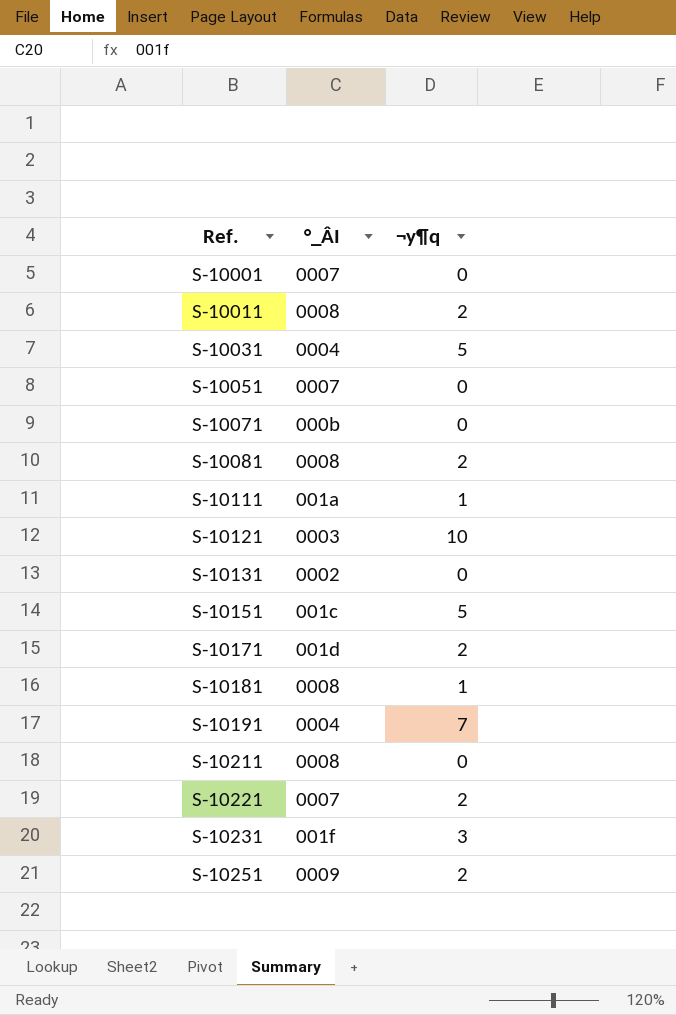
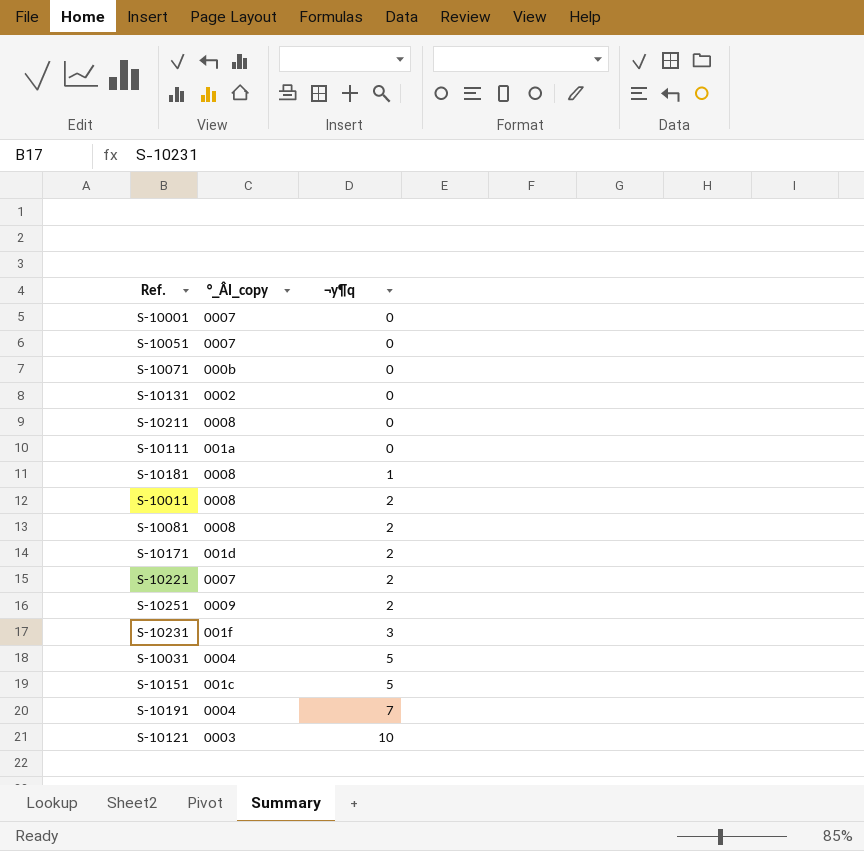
row order: Ref. ascending -> ¬y¶q ascending
column name: °_ÂI -> °_ÂI_copy
S-10111 | ¬y¶q: 1 -> 0

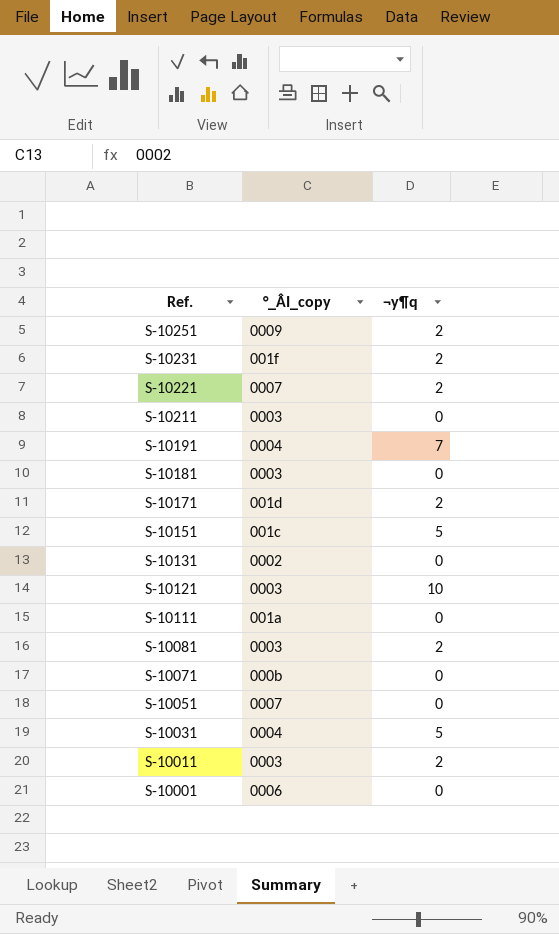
row order: ¬y¶q ascending -> Ref. descending
S-10231 | ¬y¶q: 3 -> 2
S-10211 | °_ÂI_copy: 0008 -> 0003
S-10181 | °_ÂI_copy: 0008 -> 0003
S-10181 | ¬y¶q: 1 -> 0
S-10081 | °_ÂI_copy: 0008 -> 0003
S-10011 | °_ÂI_copy: 0008 -> 0003
S-10001 | °_ÂI_copy: 0007 -> 0006

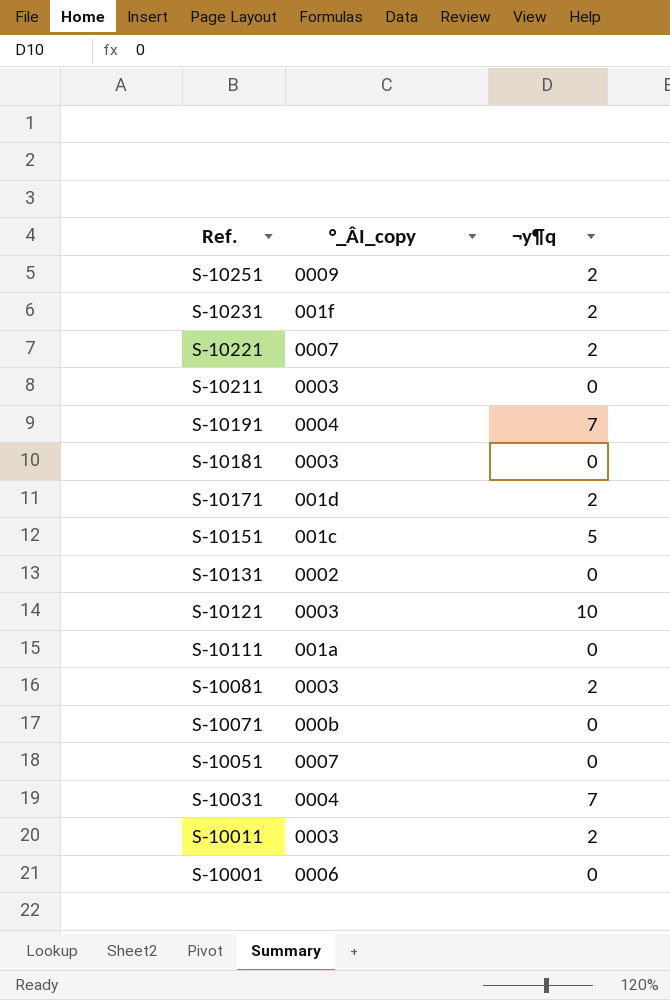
S-10031 | ¬y¶q: 5 -> 7

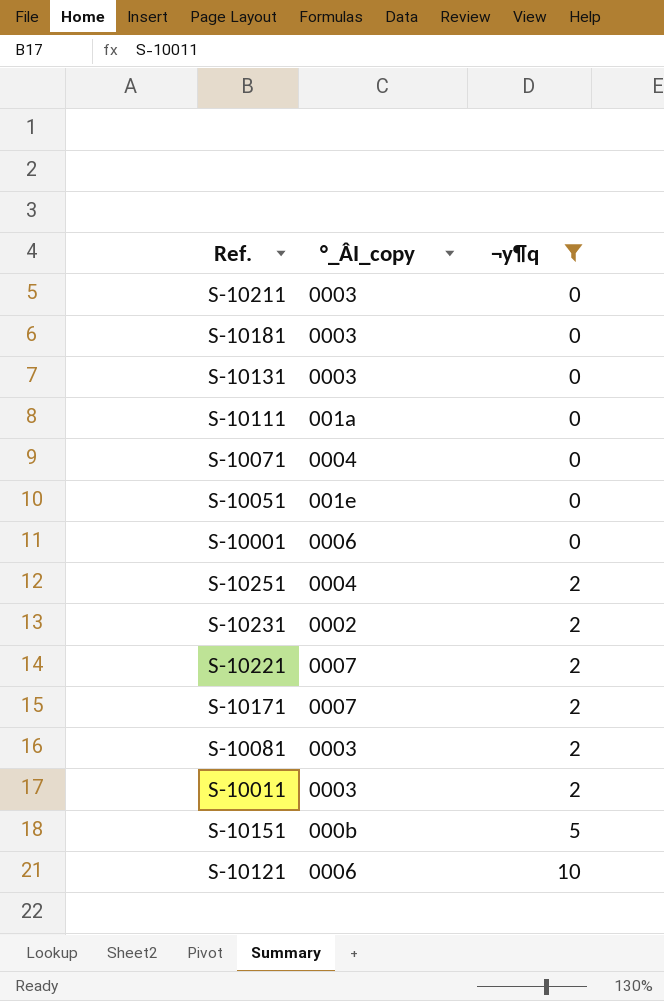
filter: none -> ¬y¶q != 7
row order: Ref. descending -> ¬y¶q ascending
S-10131 | °_ÂI_copy: 0002 -> 0003
S-10071 | °_ÂI_copy: 000b -> 0004
S-10051 | °_ÂI_copy: 0007 -> 001e
S-10251 | °_ÂI_copy: 0009 -> 0004
S-10231 | °_ÂI_copy: 001f -> 0002
S-10171 | °_ÂI_copy: 001d -> 0007
S-10151 | °_ÂI_copy: 001c -> 000b
S-10121 | °_ÂI_copy: 0003 -> 0006

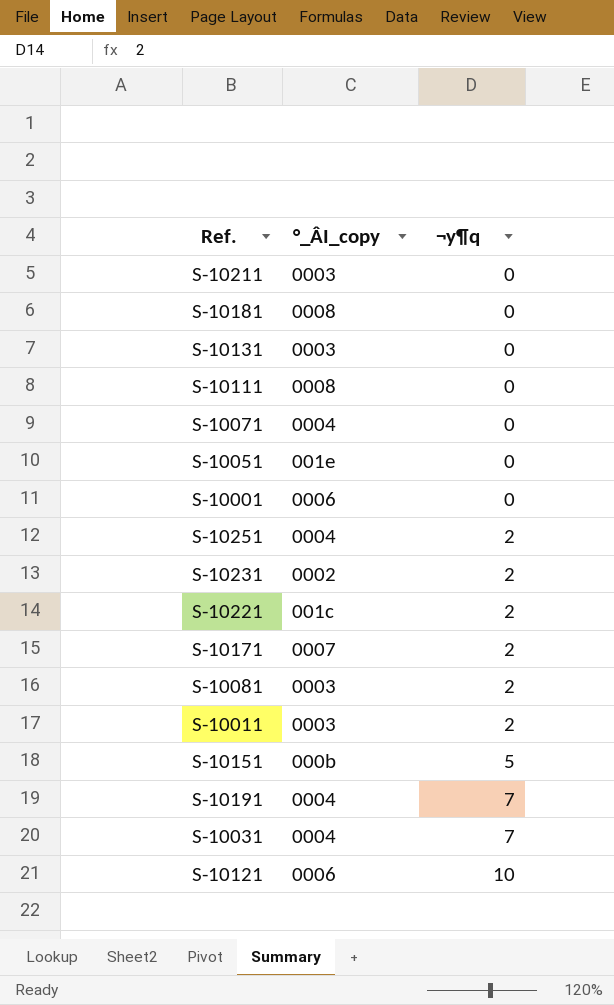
filter: ¬y¶q != 7 -> none
S-10181 | °_ÂI_copy: 0003 -> 0008
S-10111 | °_ÂI_copy: 001a -> 0008
S-10221 | °_ÂI_copy: 0007 -> 001c

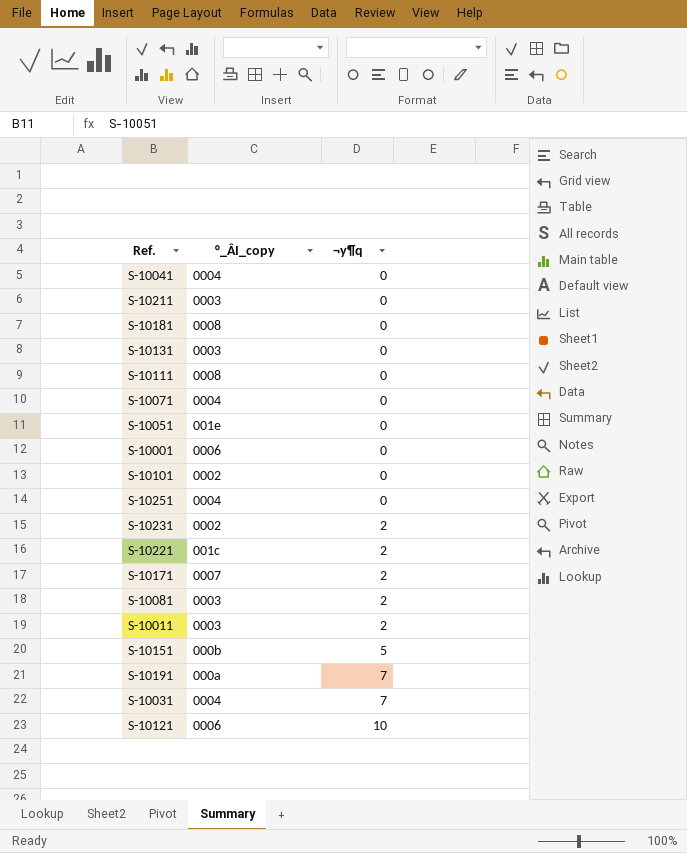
row S-10041: none -> 0004 | 0
row S-10101: none -> 0002 | 0
S-10251 | ¬y¶q: 2 -> 0
S-10191 | °_ÂI_copy: 0004 -> 000a

